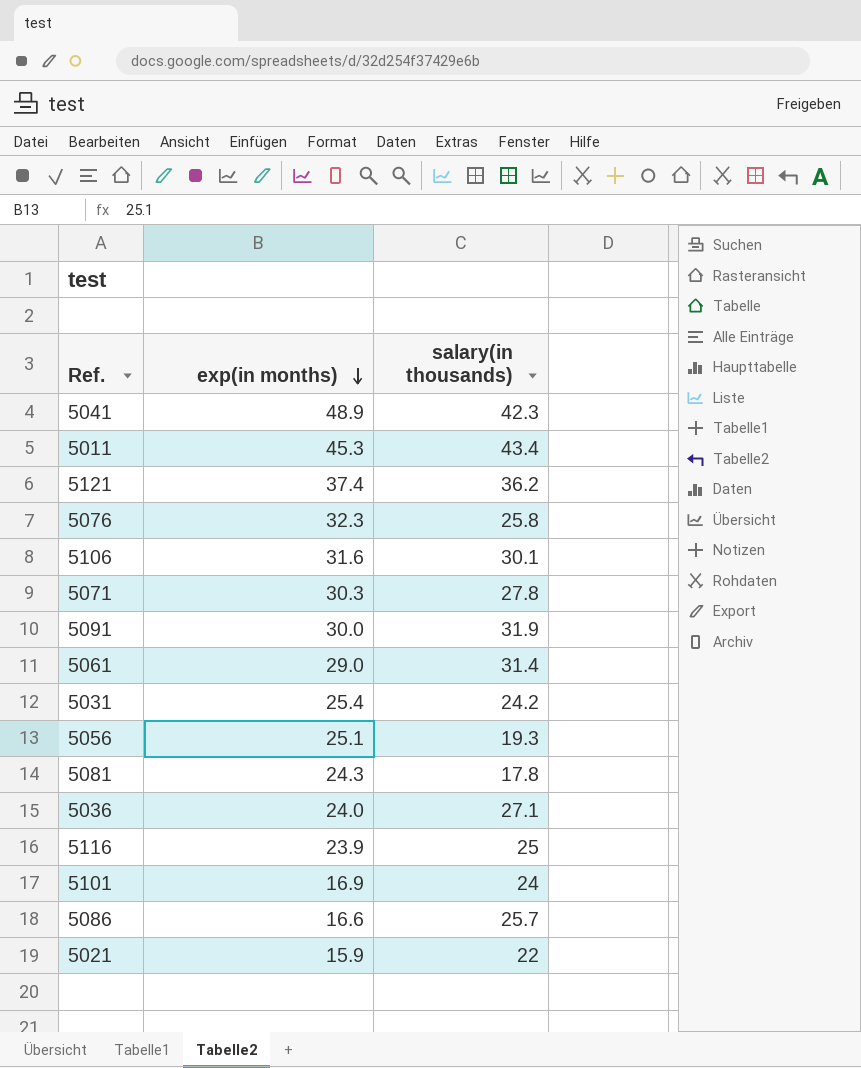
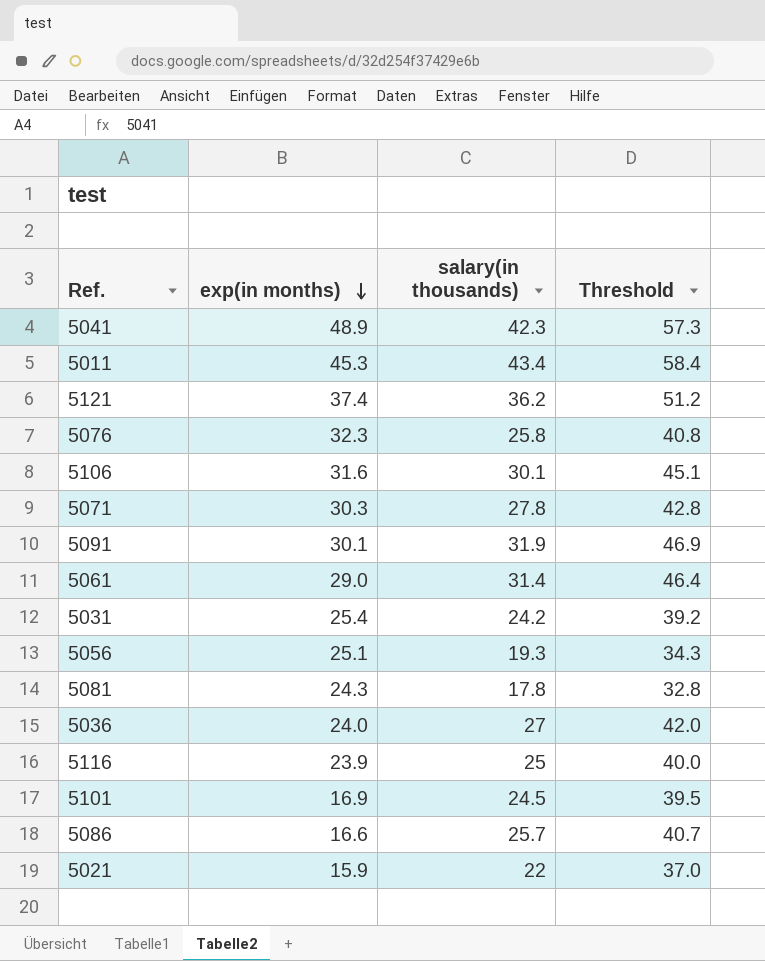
column Threshold | formula: none -> [salary(in thousands)] + 15
5091 | exp(in months): 30.0 -> 30.1
5036 | salary(in thousands): 27.1 -> 27
5101 | salary(in thousands): 24 -> 24.5

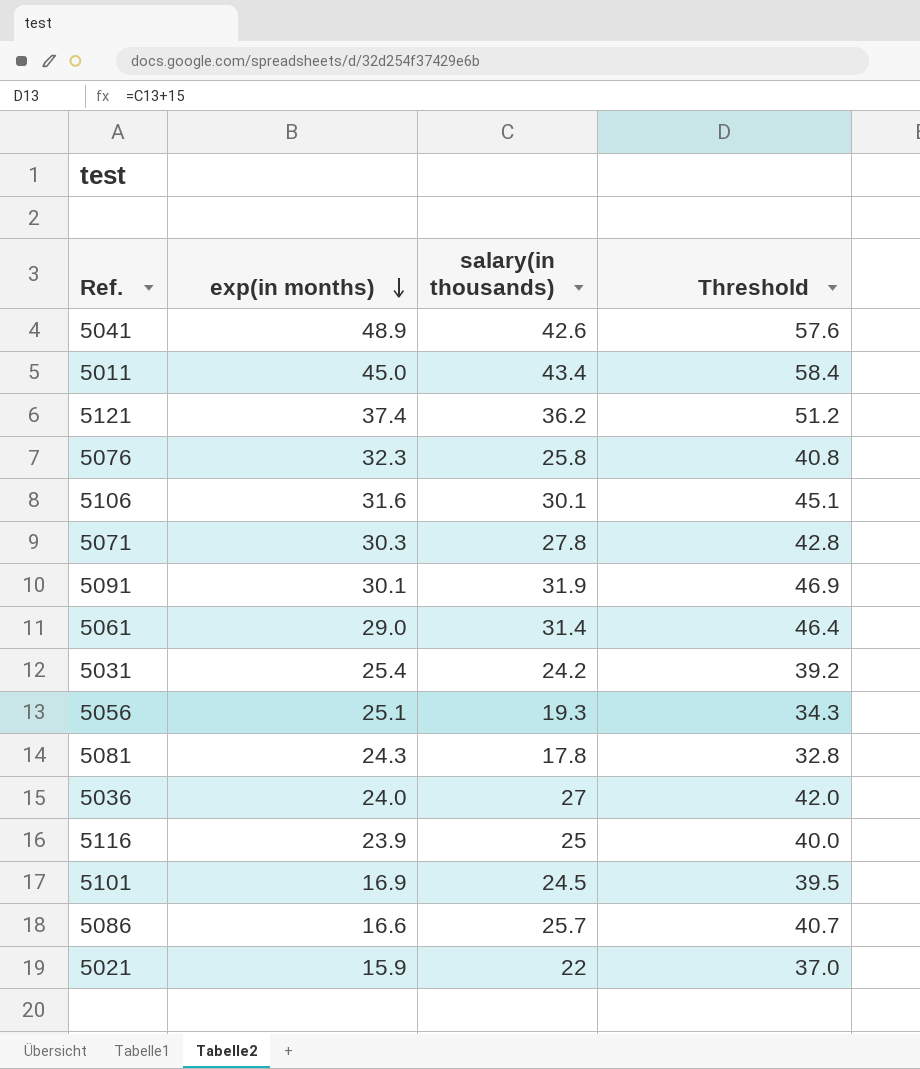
5041 | salary(in thousands): 42.3 -> 42.6
5041 | Threshold: 57.3 -> 57.6
5011 | exp(in months): 45.3 -> 45.0

